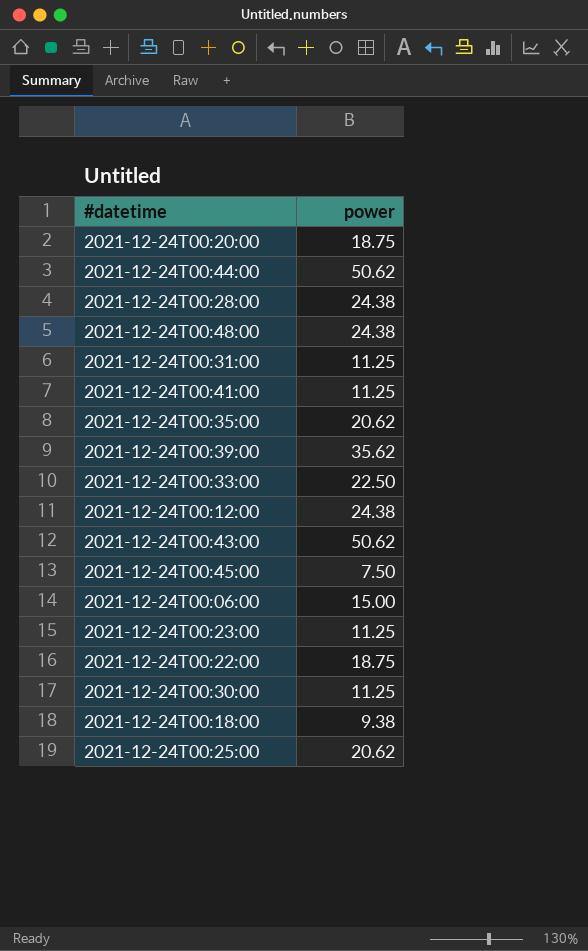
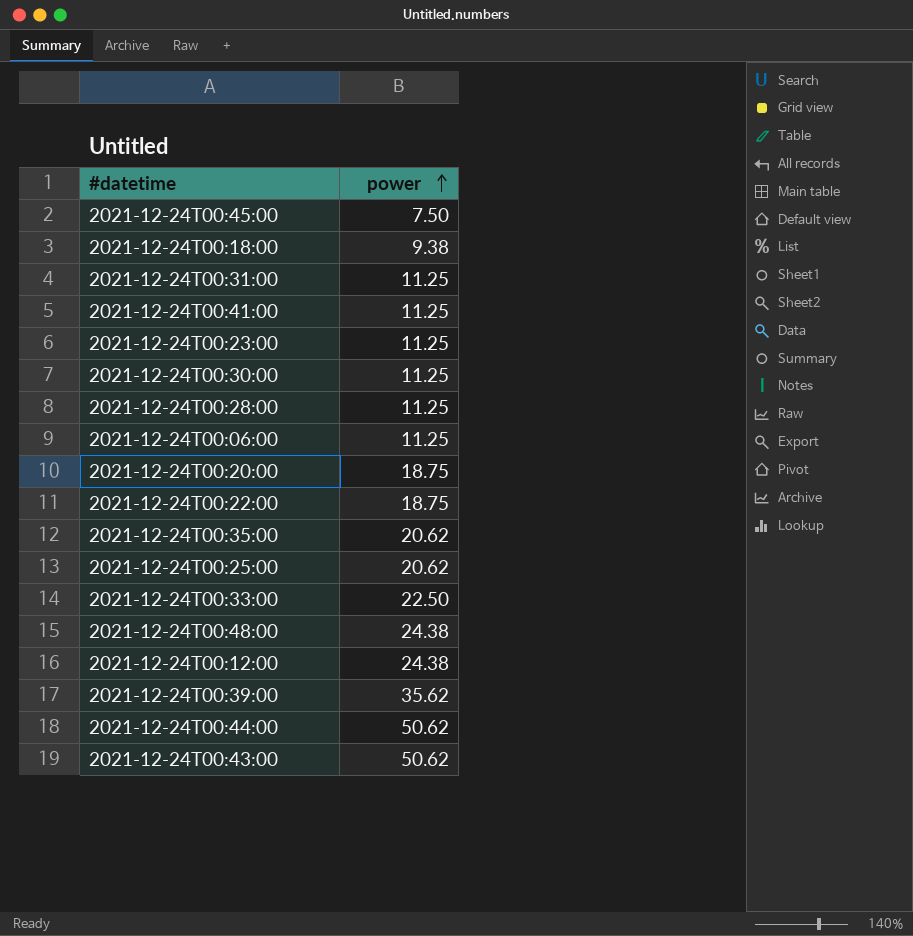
row order: none -> power ascending
2021-12-24T00:28:00 | power: 24.38 -> 11.25
2021-12-24T00:06:00 | power: 15.00 -> 11.25

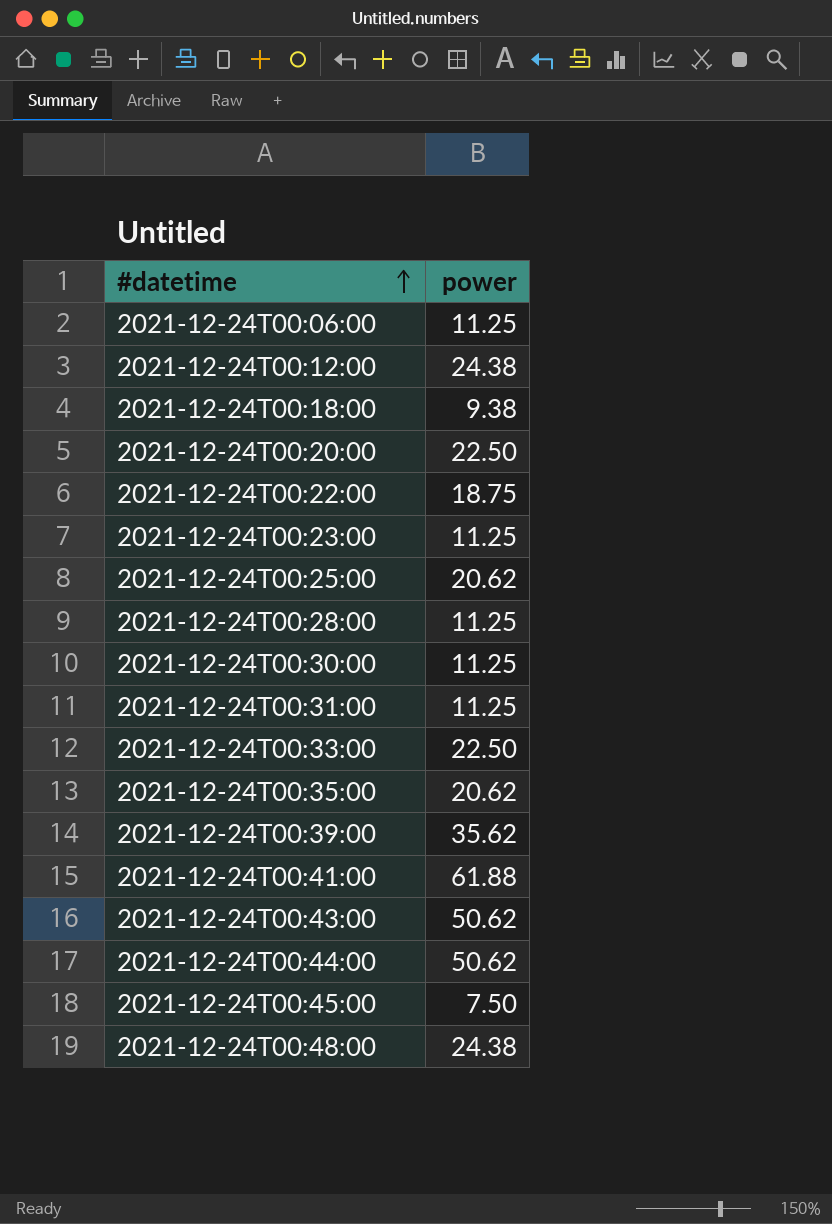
row order: power ascending -> #datetime ascending
2021-12-24T00:20:00 | power: 18.75 -> 22.50
2021-12-24T00:41:00 | power: 11.25 -> 61.88

